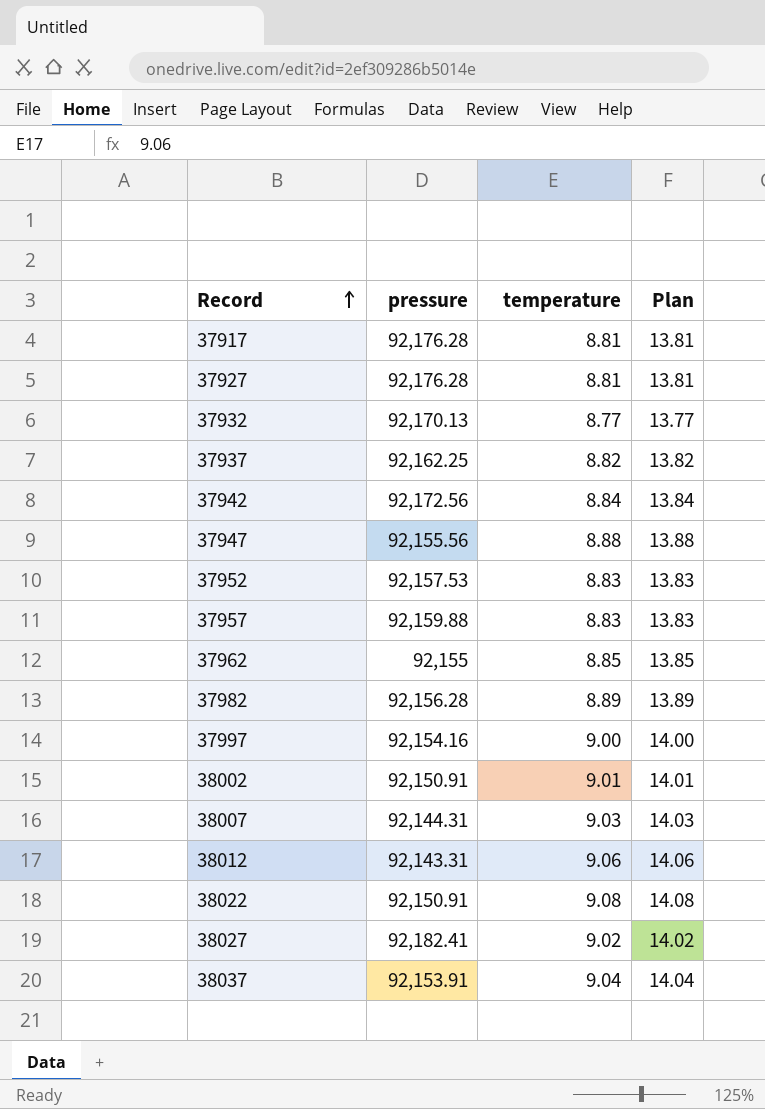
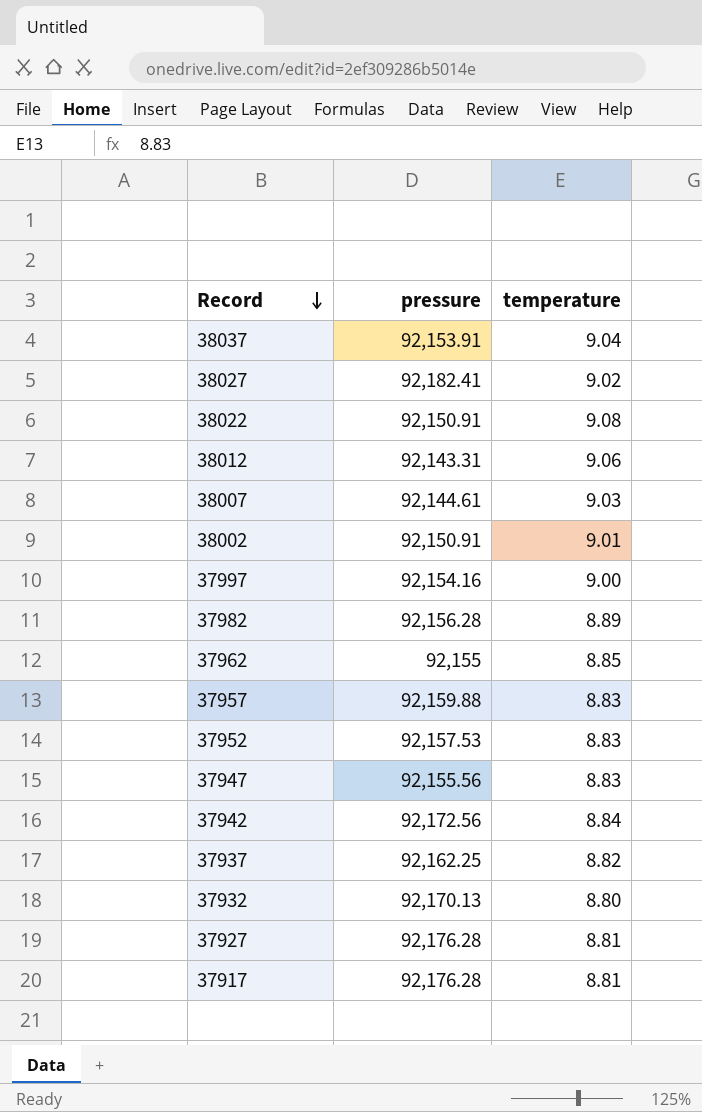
row order: Record ascending -> Record descending
column Plan | formula: [temperature] + 5 -> none
38007 | pressure: 92,144.31 -> 92,144.61
37947 | temperature: 8.88 -> 8.83
37932 | temperature: 8.77 -> 8.80

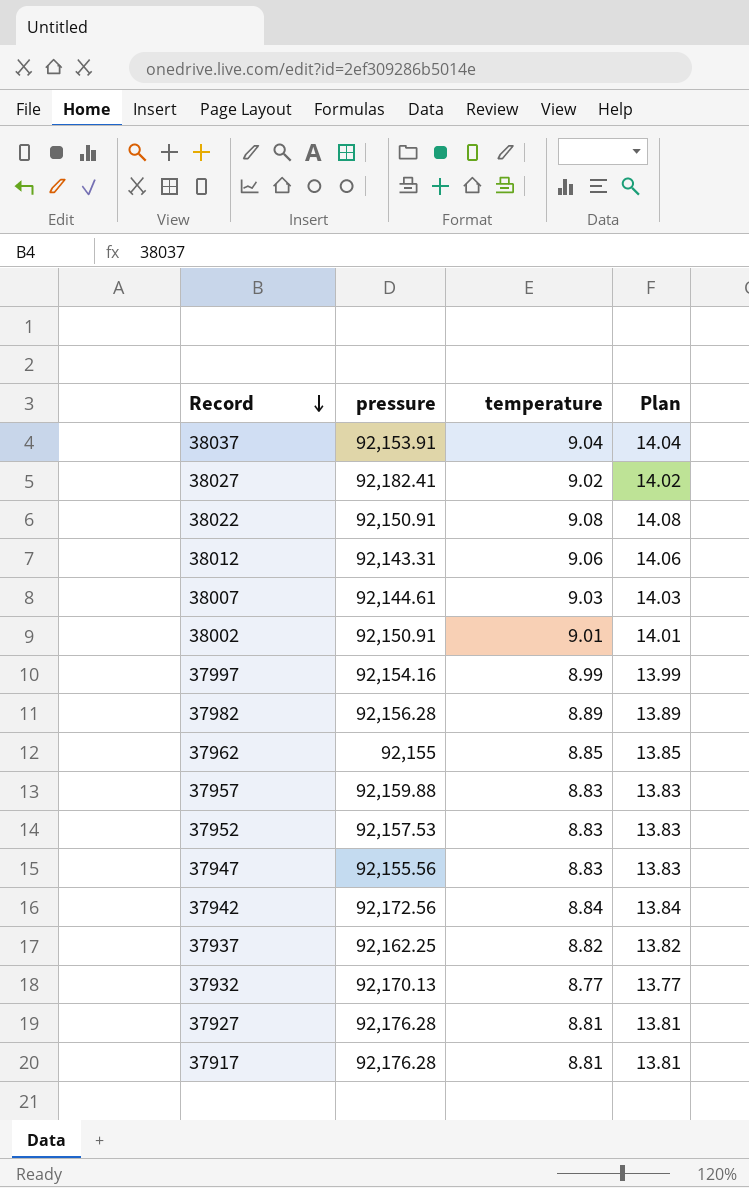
column Plan | formula: none -> [temperature] + 5
37997 | temperature: 9.00 -> 8.99
37932 | temperature: 8.80 -> 8.77

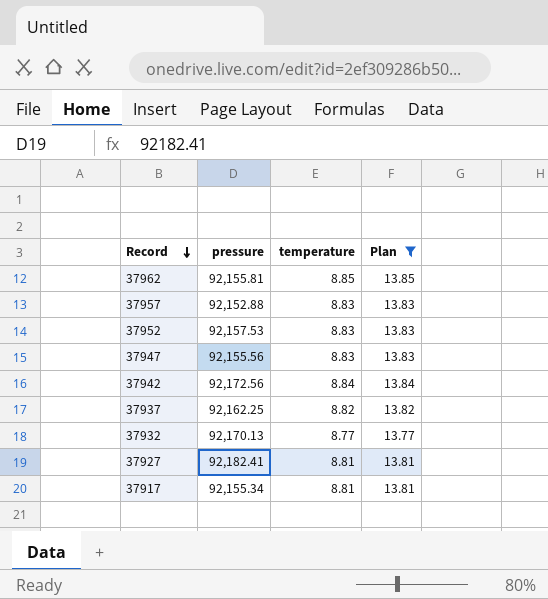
filter: none -> Plan <= 13.85
37962 | pressure: 92,155 -> 92,155.81
37957 | pressure: 92,159.88 -> 92,152.88
37927 | pressure: 92,176.28 -> 92,182.41
37917 | pressure: 92,176.28 -> 92,155.34

